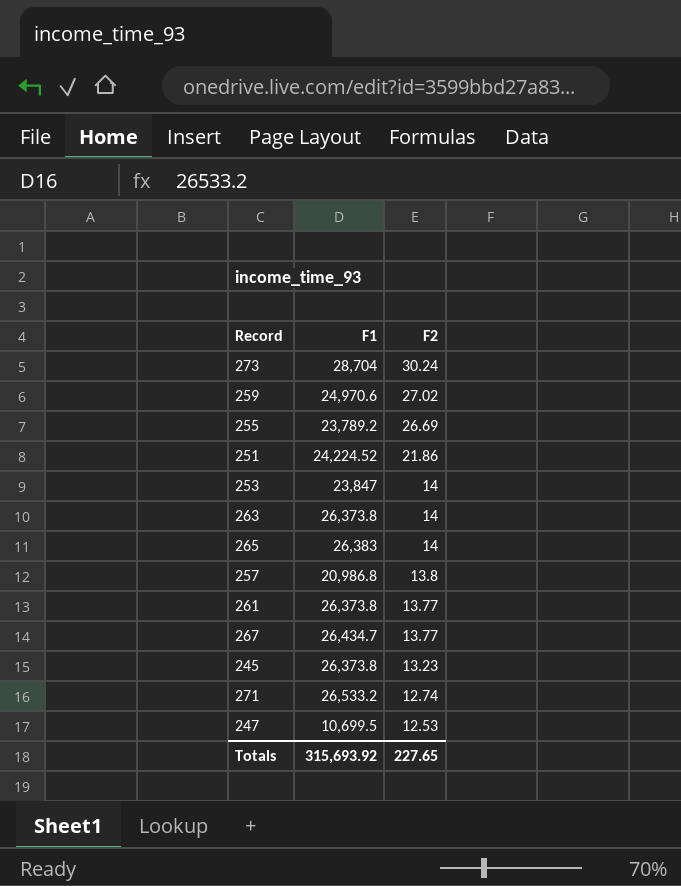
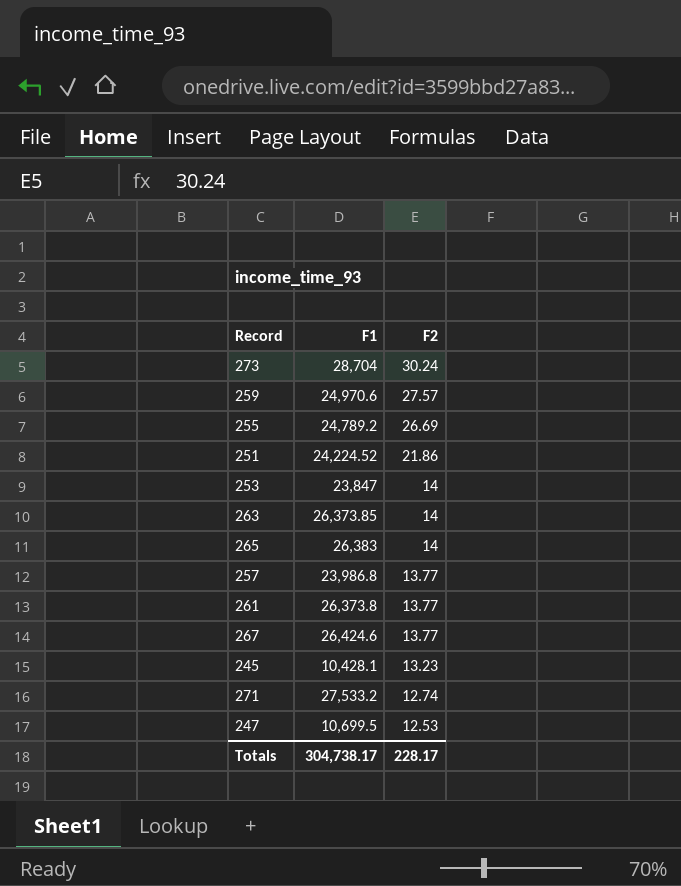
259 | F2: 27.02 -> 27.57
255 | F1: 23,789.2 -> 24,789.2
263 | F1: 26,373.8 -> 26,373.85
257 | F1: 20,986.8 -> 23,986.8
257 | F2: 13.8 -> 13.77
267 | F1: 26,434.7 -> 26,424.6
245 | F1: 26,373.8 -> 10,428.1
271 | F1: 26,533.2 -> 27,533.2
Totals | F1: 315,693.92 -> 304,738.17
Totals | F2: 227.65 -> 228.17

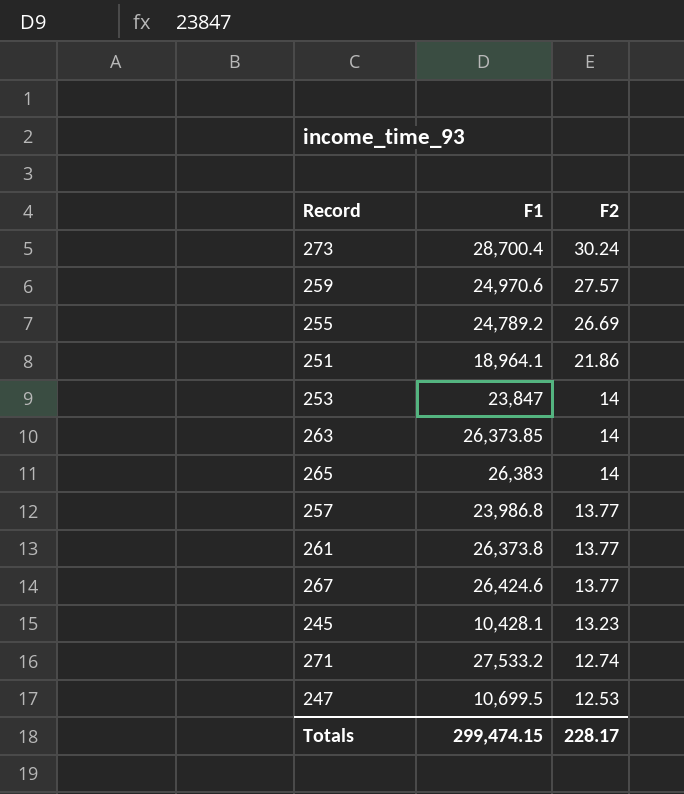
273 | F1: 28,704 -> 28,700.4
251 | F1: 24,224.52 -> 18,964.1
Totals | F1: 304,738.17 -> 299,474.15

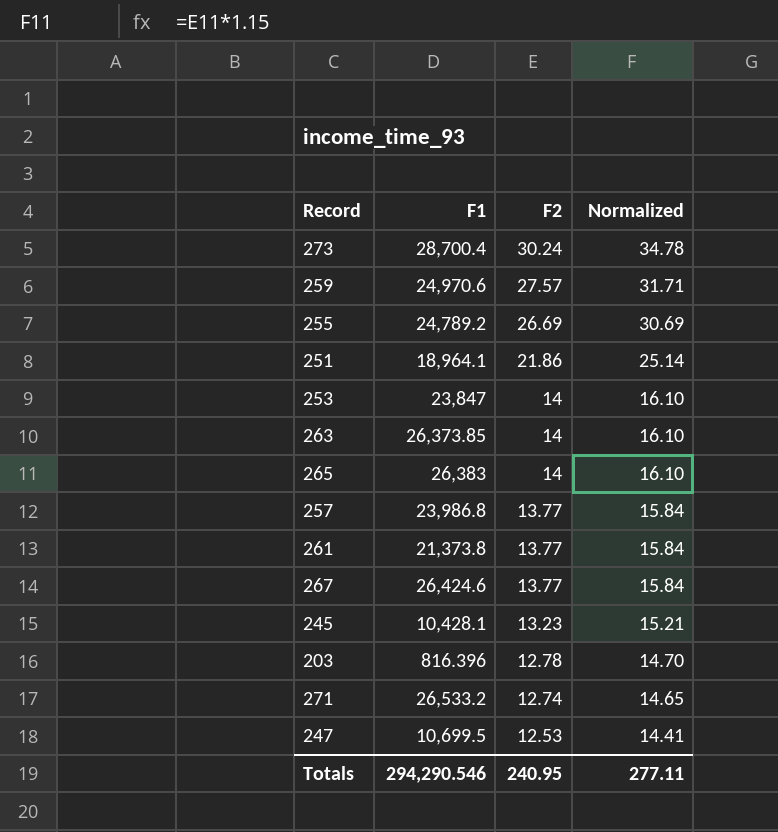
column Normalized | formula: none -> [F2] * 1.15
261 | F1: 26,373.8 -> 21,373.8
row 203: none -> 816.396 | 12.78 | 14.70
271 | F1: 27,533.2 -> 26,533.2
Totals | F1: 299,474.15 -> 294,290.546
Totals | F2: 228.17 -> 240.95

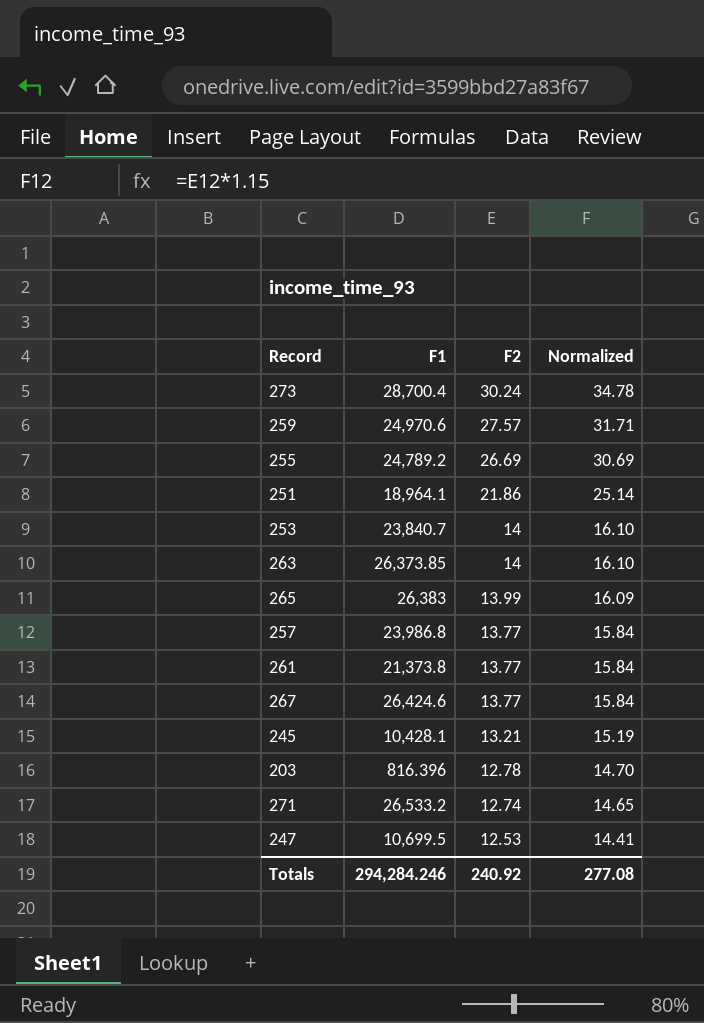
253 | F1: 23,847 -> 23,840.7
265 | F2: 14 -> 13.99
265 | Normalized: 16.10 -> 16.09
245 | F2: 13.23 -> 13.21
245 | Normalized: 15.21 -> 15.19
Totals | F1: 294,290.546 -> 294,284.246
Totals | F2: 240.95 -> 240.92
Totals | Normalized: 277.11 -> 277.08

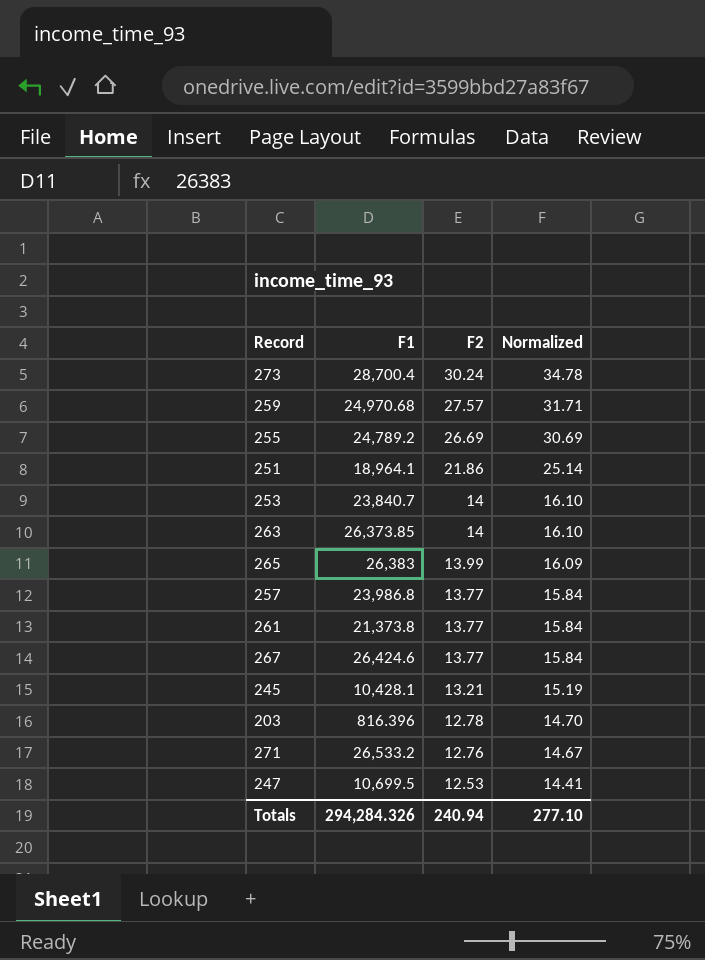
259 | F1: 24,970.6 -> 24,970.68
271 | F2: 12.74 -> 12.76
271 | Normalized: 14.65 -> 14.67
Totals | F1: 294,284.246 -> 294,284.326
Totals | F2: 240.92 -> 240.94
Totals | Normalized: 277.08 -> 277.10

